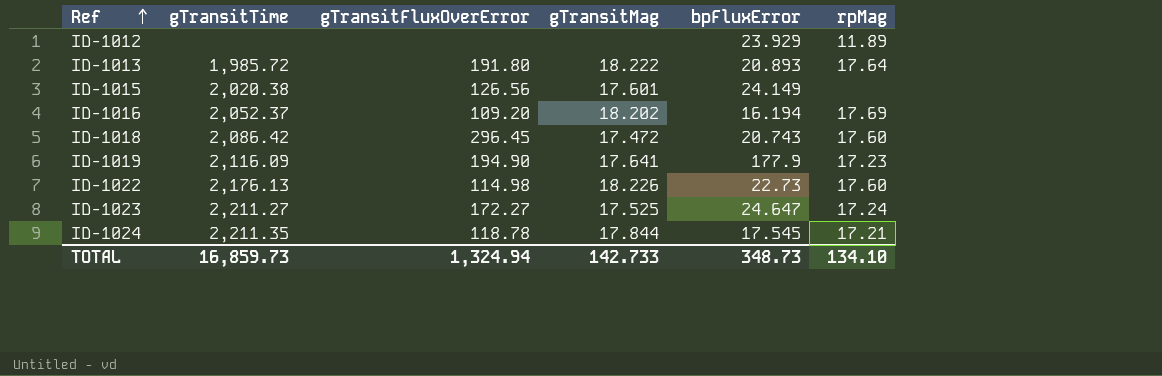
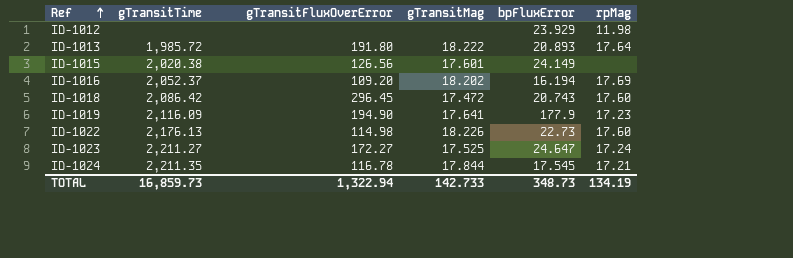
ID-1012 | rpMag: 11.89 -> 11.98
ID-1024 | gTransitFluxOverError: 118.78 -> 116.78
TOTAL | gTransitFluxOverError: 1,324.94 -> 1,322.94
TOTAL | rpMag: 134.10 -> 134.19

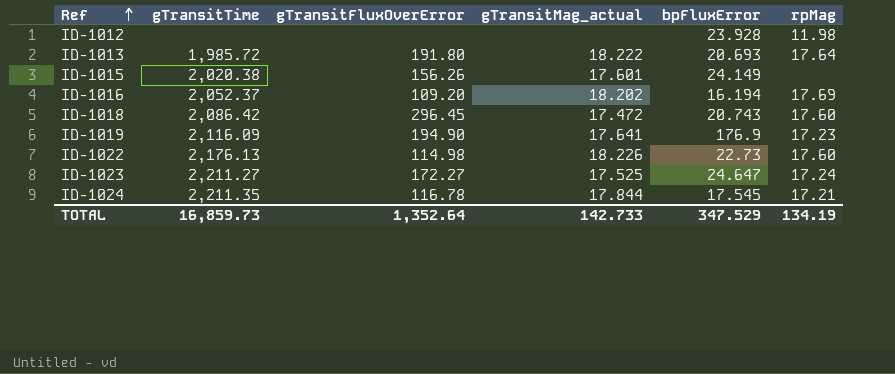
column name: gTransitMag -> gTransitMag_actual
ID-1012 | bpFluxError: 23.929 -> 23.928
ID-1013 | bpFluxError: 20.893 -> 20.693
ID-1015 | gTransitFluxOverError: 126.56 -> 156.26
ID-1019 | bpFluxError: 177.9 -> 176.9
TOTAL | gTransitFluxOverError: 1,322.94 -> 1,352.64
TOTAL | bpFluxError: 348.73 -> 347.529

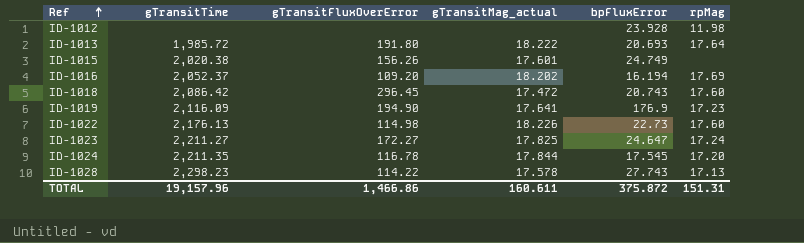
ID-1015 | bpFluxError: 24.149 -> 24.749
ID-1023 | gTransitMag_actual: 17.525 -> 17.825
ID-1024 | rpMag: 17.21 -> 17.20
row ID-1028: none -> 2,298.23 | 114.22 | 17.578 | 27.743 | 17.13
TOTAL | gTransitTime: 16,859.73 -> 19,157.96
TOTAL | gTransitFluxOverError: 1,352.64 -> 1,466.86
TOTAL | gTransitMag_actual: 142.733 -> 160.611
TOTAL | bpFluxError: 347.529 -> 375.872
TOTAL | rpMag: 134.19 -> 151.31

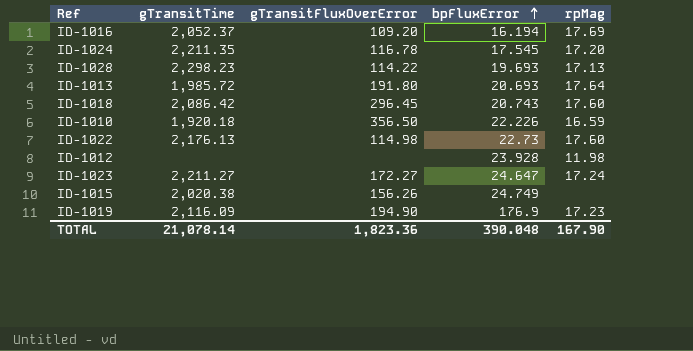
row order: Ref ascending -> bpFluxError ascending
column gTransitMag_actual | position: 4 -> none
ID-1028 | bpFluxError: 27.743 -> 19.693
row ID-1010: none -> 1,920.18 | 356.50 | 22.226 | 16.59
TOTAL | gTransitTime: 19,157.96 -> 21,078.14
TOTAL | gTransitFluxOverError: 1,466.86 -> 1,823.36
TOTAL | bpFluxError: 375.872 -> 390.048
TOTAL | rpMag: 151.31 -> 167.90

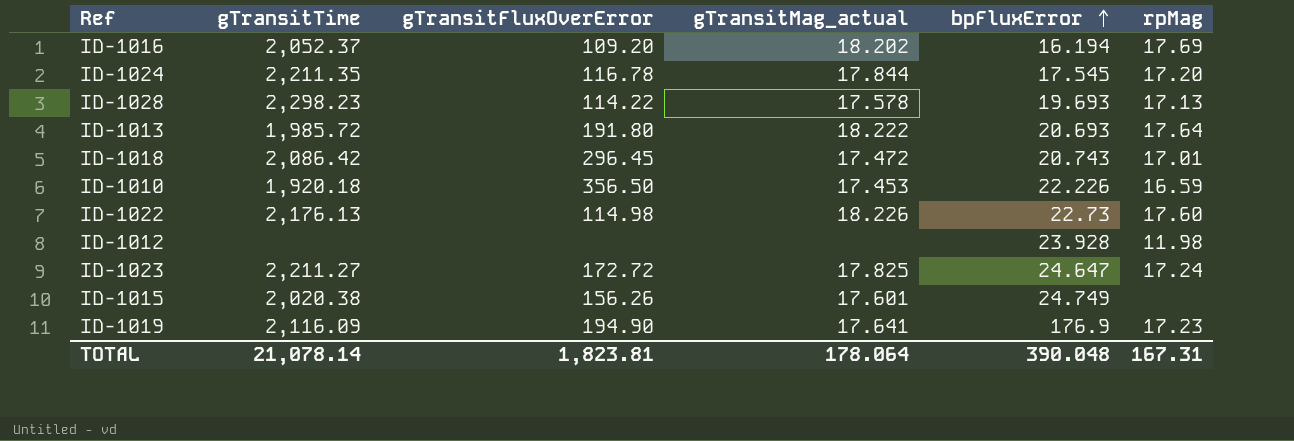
column gTransitMag_actual | position: none -> 4
ID-1018 | rpMag: 17.60 -> 17.01
ID-1023 | gTransitFluxOverError: 172.27 -> 172.72
TOTAL | gTransitFluxOverError: 1,823.36 -> 1,823.81
TOTAL | rpMag: 167.90 -> 167.31

